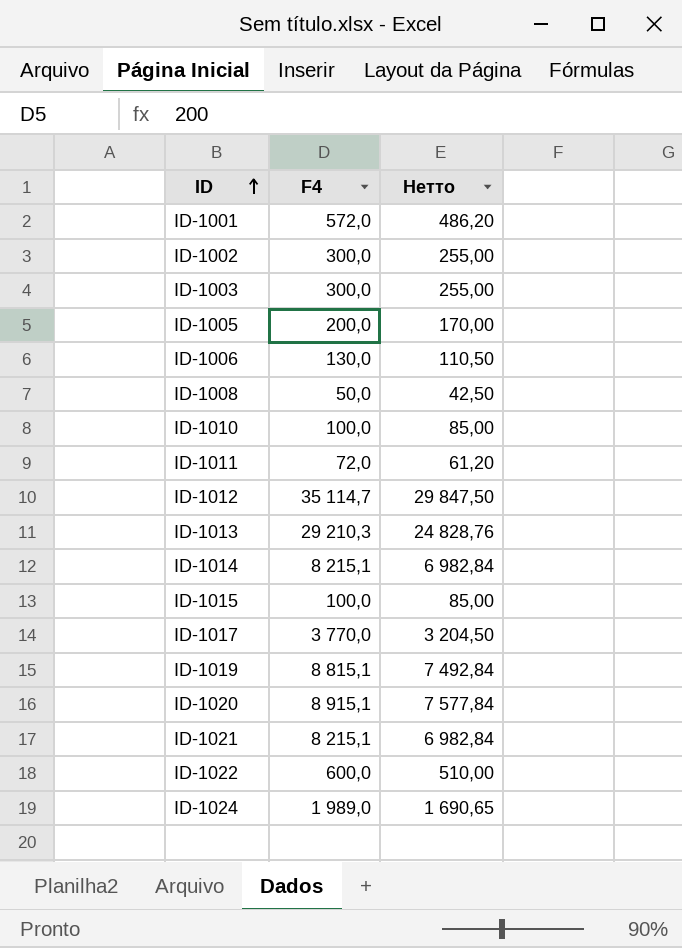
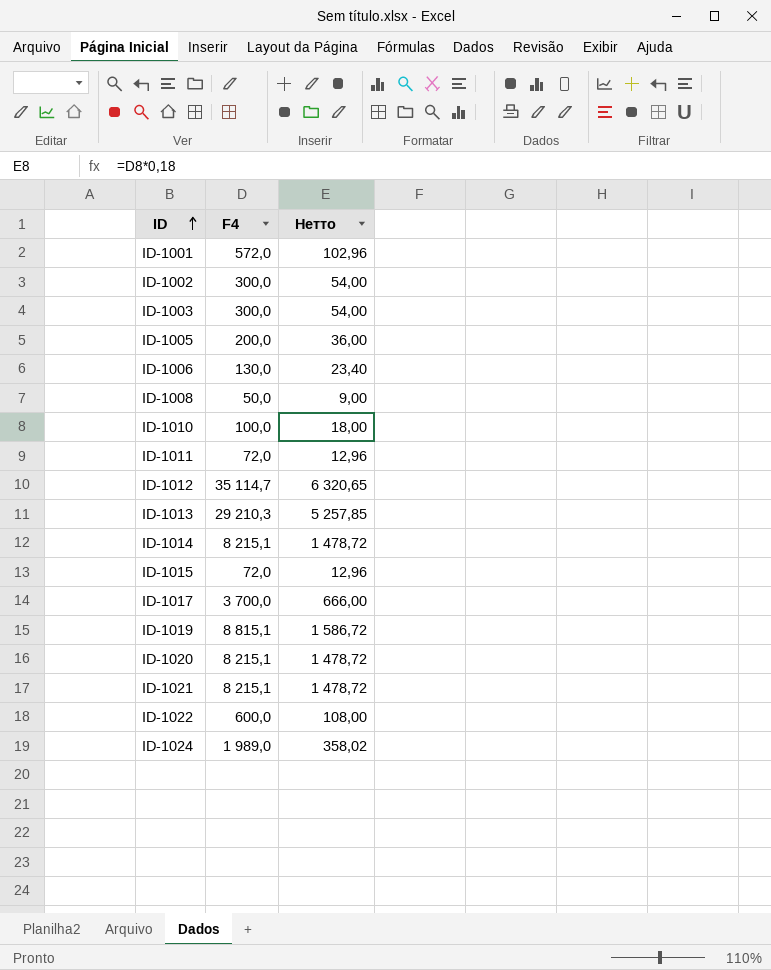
column Нетто | formula: [F4] * 0,85 -> [F4] * 0,18
ID-1015 | F4: 100,0 -> 72,0
ID-1017 | F4: 3 770,0 -> 3 700,0
ID-1020 | F4: 8 915,1 -> 8 215,1

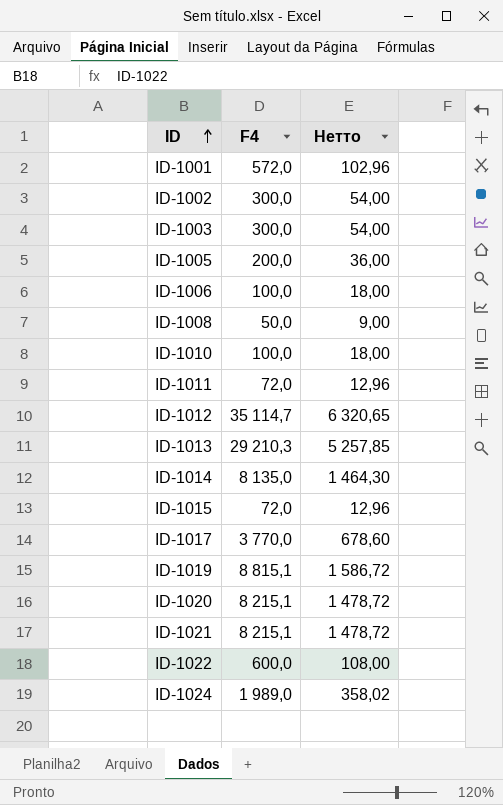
ID-1006 | F4: 130,0 -> 100,0
ID-1006 | Нетто: 23,40 -> 18,00
ID-1014 | F4: 8 215,1 -> 8 135,0
ID-1014 | Нетто: 1 478,72 -> 1 464,30
ID-1017 | F4: 3 700,0 -> 3 770,0
ID-1017 | Нетто: 666,00 -> 678,60

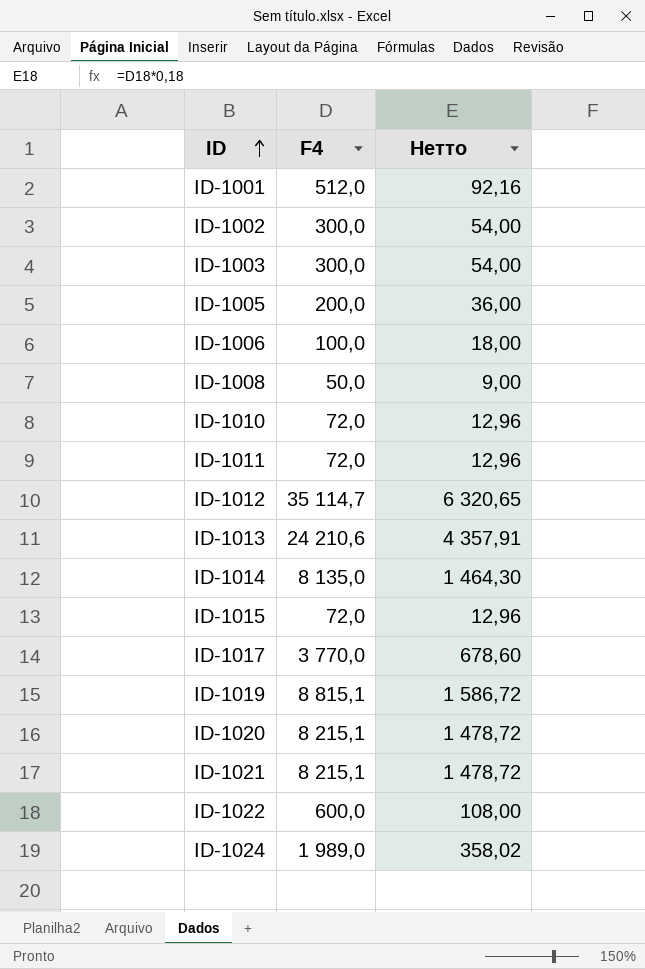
ID-1001 | F4: 572,0 -> 512,0
ID-1001 | Нетто: 102,96 -> 92,16
ID-1010 | F4: 100,0 -> 72,0
ID-1010 | Нетто: 18,00 -> 12,96
ID-1013 | F4: 29 210,3 -> 24 210,6
ID-1013 | Нетто: 5 257,85 -> 4 357,91

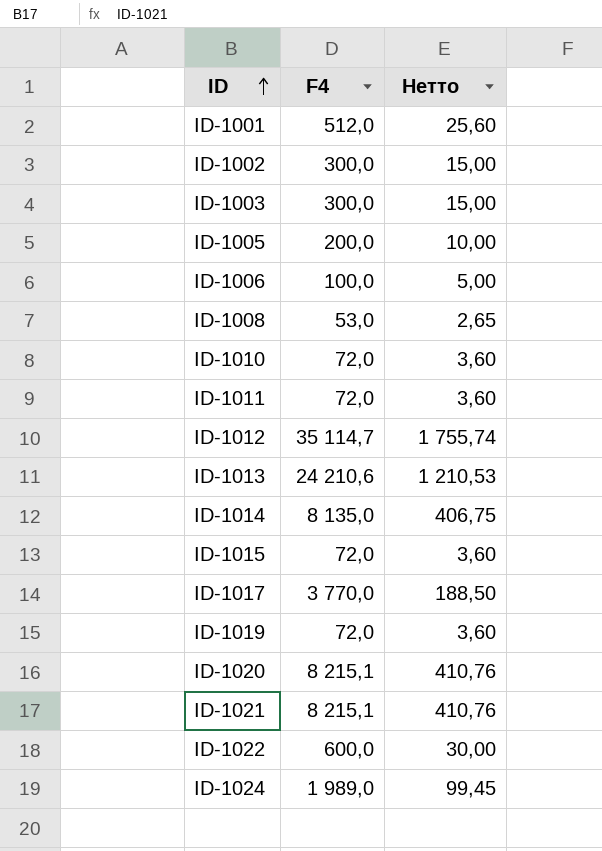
column Нетто | formula: [F4] * 0,18 -> [F4] * 0,05
ID-1008 | F4: 50,0 -> 53,0
ID-1019 | F4: 8 815,1 -> 72,0

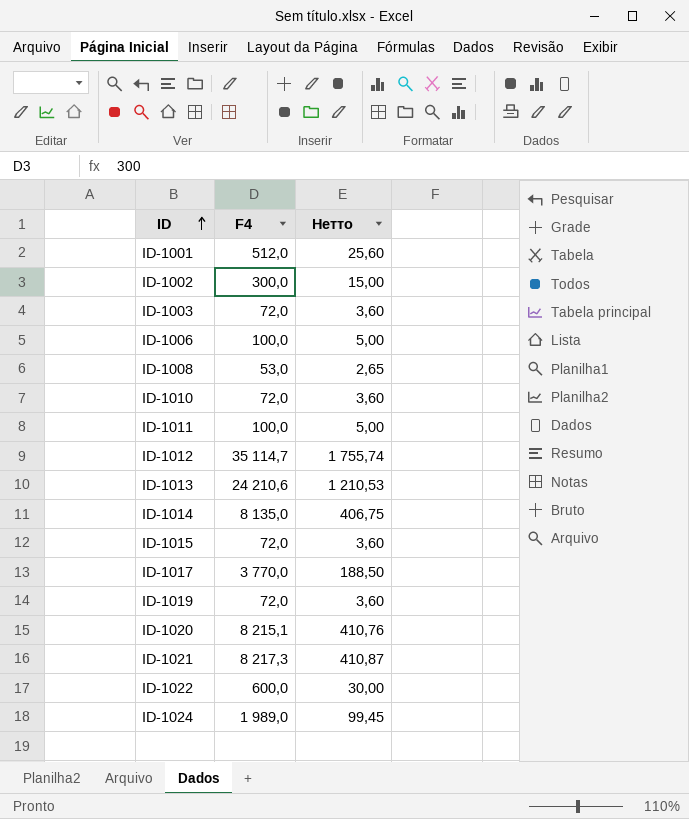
row ID-1005: 200,0 | 10,00 -> none
ID-1003 | F4: 300,0 -> 72,0
ID-1003 | Нетто: 15,00 -> 3,60
ID-1011 | F4: 72,0 -> 100,0
ID-1011 | Нетто: 3,60 -> 5,00
ID-1021 | F4: 8 215,1 -> 8 217,3
ID-1021 | Нетто: 410,76 -> 410,87

